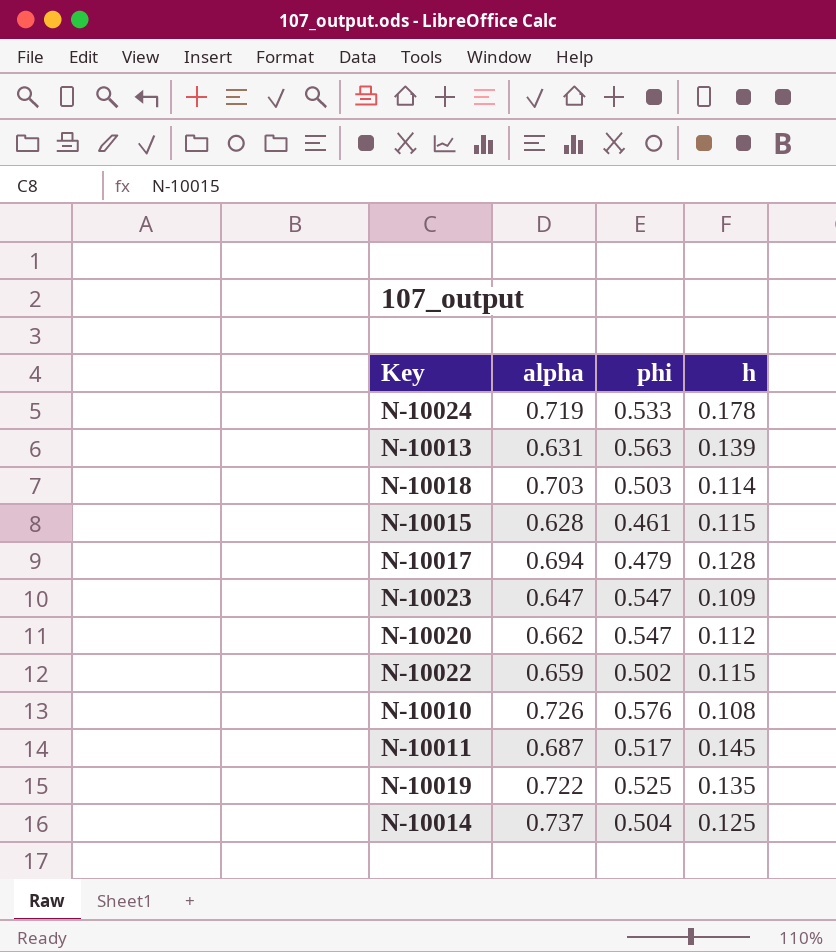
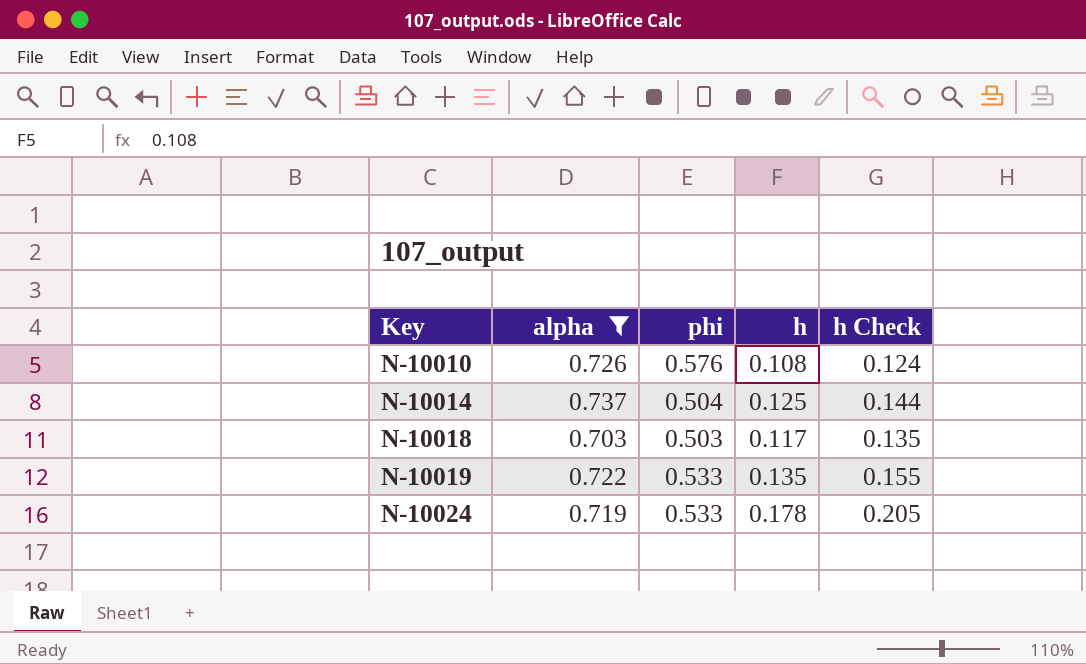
filter: none -> alpha >= 0.703
row order: none -> Key ascending
column h Check | formula: none -> [h] * 1.15
N-10018 | h: 0.114 -> 0.117
N-10019 | phi: 0.525 -> 0.533

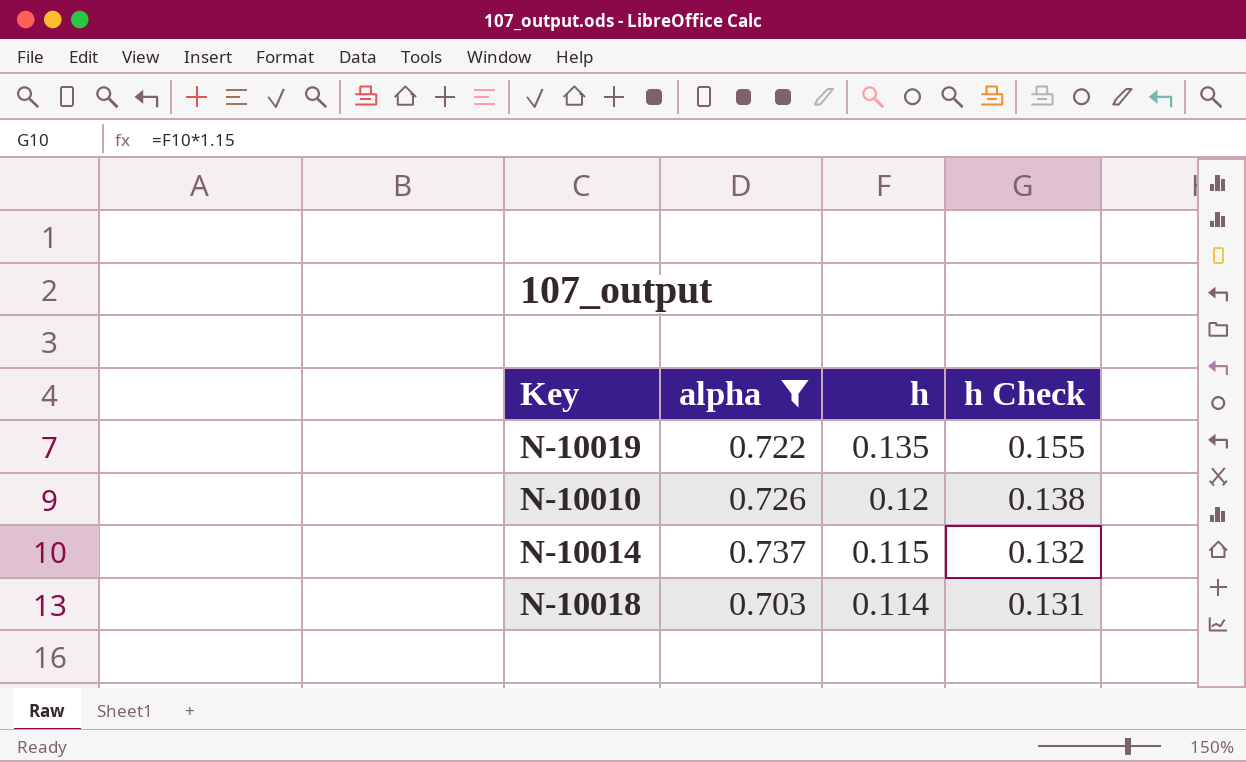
row order: Key ascending -> h descending
column phi | position: 3 -> none
row N-10024: 0.719 | 0.533 | 0.178 | 0.205 -> none
N-10010 | h: 0.108 -> 0.12
N-10010 | h Check: 0.124 -> 0.138
N-10014 | h: 0.125 -> 0.115
N-10014 | h Check: 0.144 -> 0.132
N-10018 | h: 0.117 -> 0.114
N-10018 | h Check: 0.135 -> 0.131

